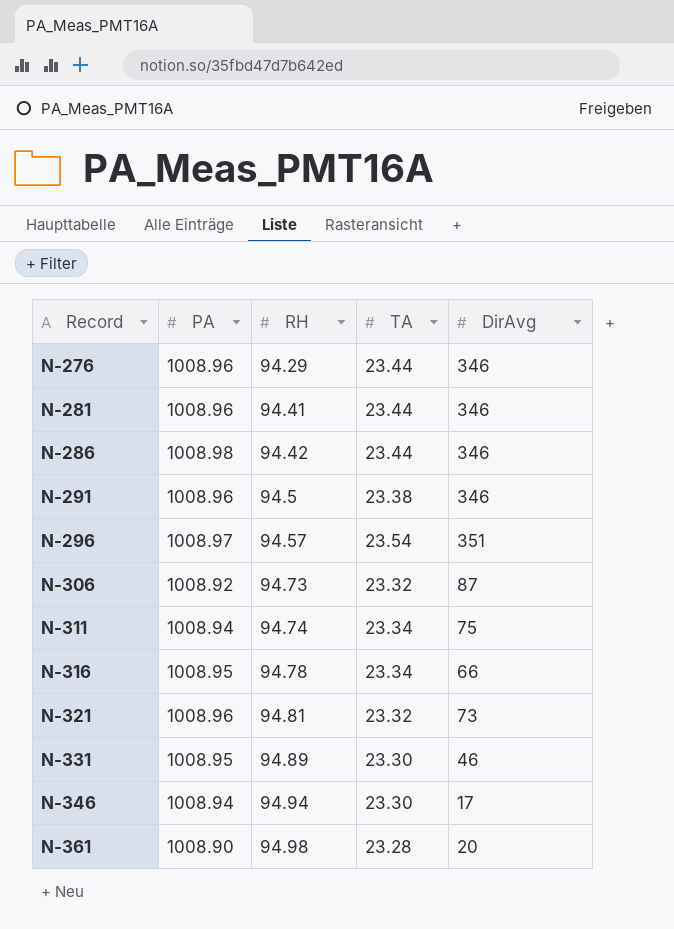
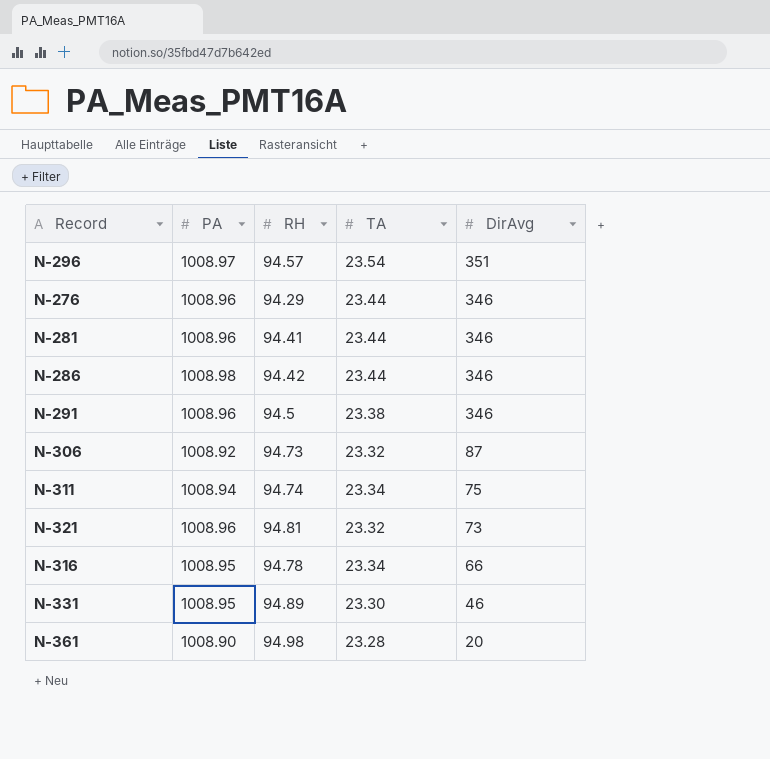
row order: Record ascending -> DirAvg descending
row N-346: 1008.94 | 94.94 | 23.30 | 17 -> none

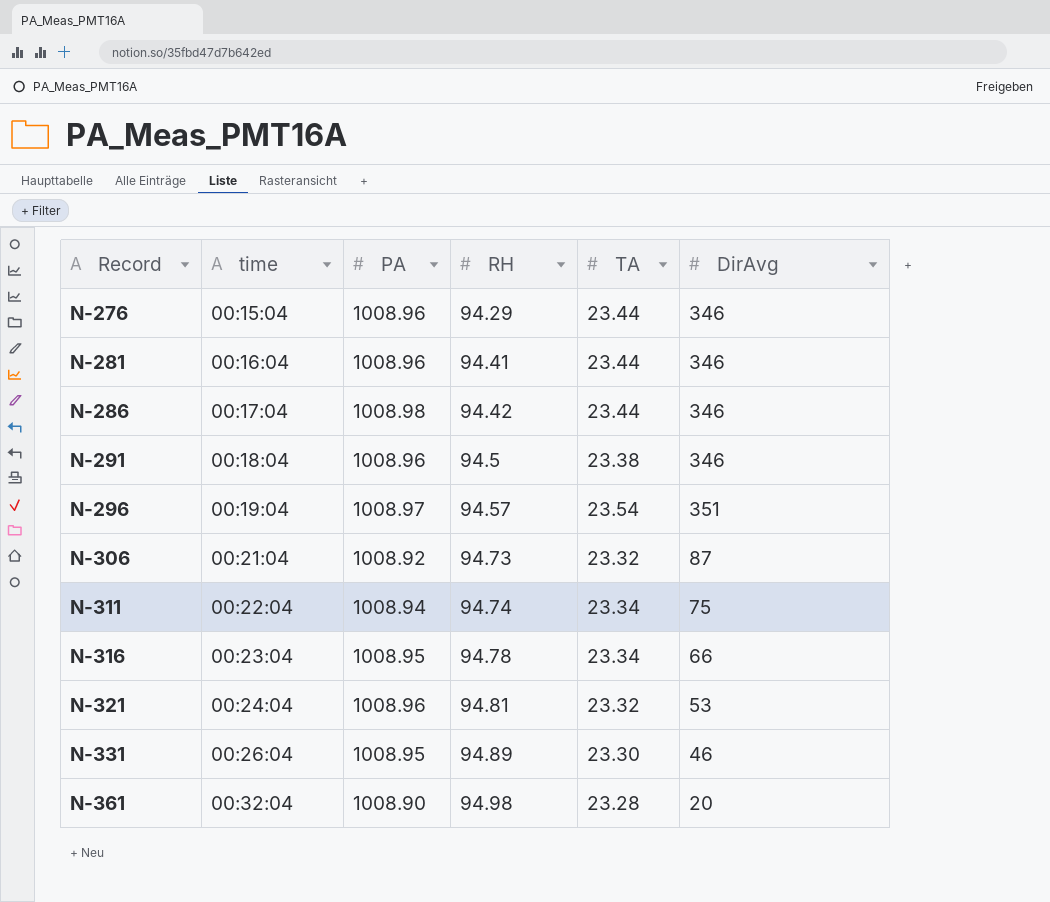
row order: DirAvg descending -> Record ascending
column time | position: none -> 2
N-321 | DirAvg: 73 -> 53

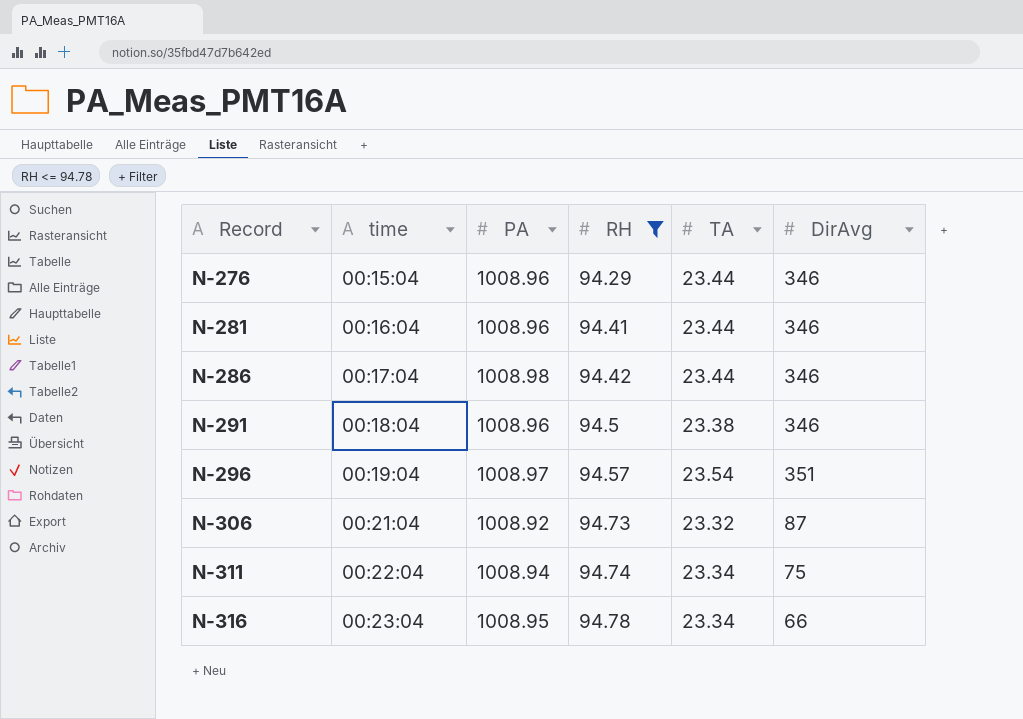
filter: none -> RH <= 94.78

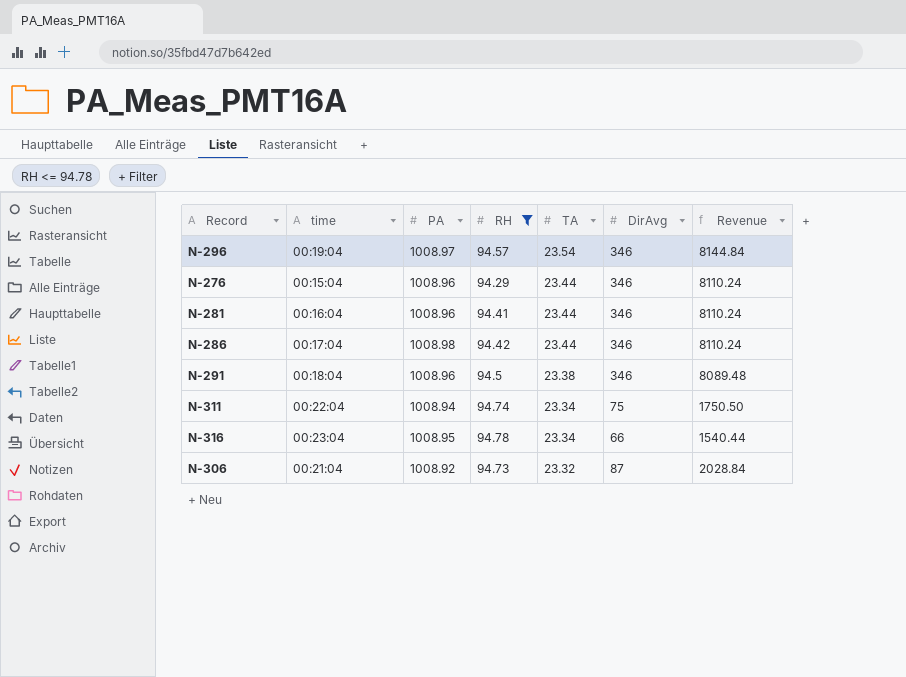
row order: Record ascending -> TA descending
column Revenue | formula: none -> [TA] * [DirAvg]
N-296 | DirAvg: 351 -> 346

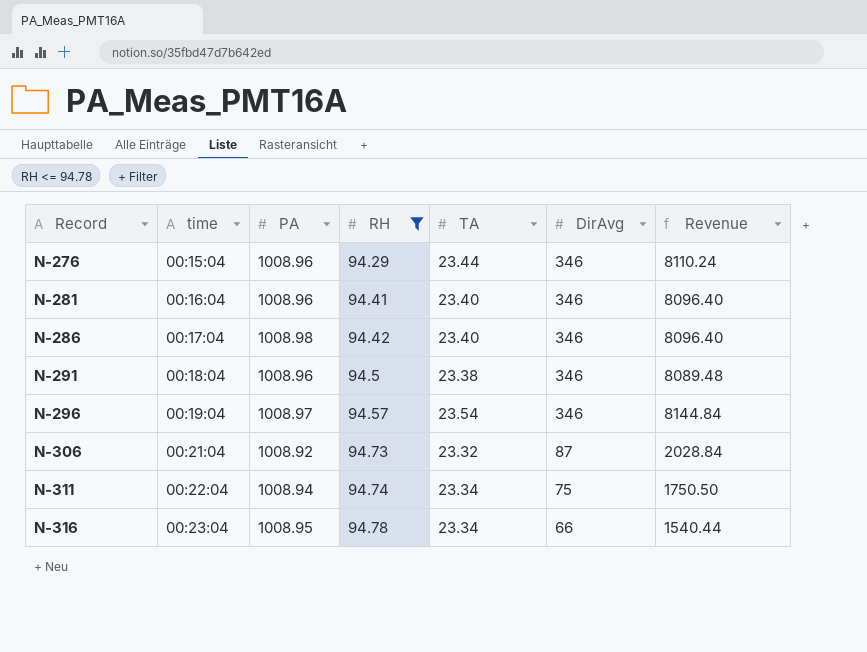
row order: TA descending -> Record ascending
N-281 | TA: 23.44 -> 23.40
N-281 | Revenue: 8110.24 -> 8096.40
N-286 | TA: 23.44 -> 23.40
N-286 | Revenue: 8110.24 -> 8096.40

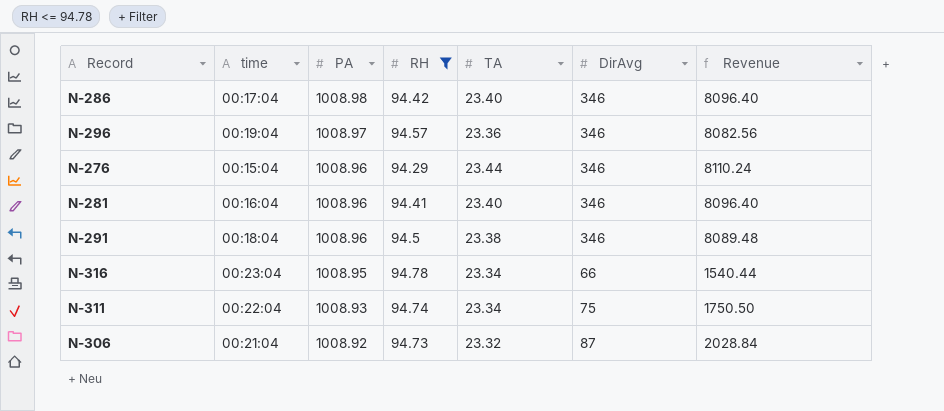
row order: Record ascending -> PA descending
N-296 | TA: 23.54 -> 23.36
N-296 | Revenue: 8144.84 -> 8082.56
N-311 | PA: 1008.94 -> 1008.93

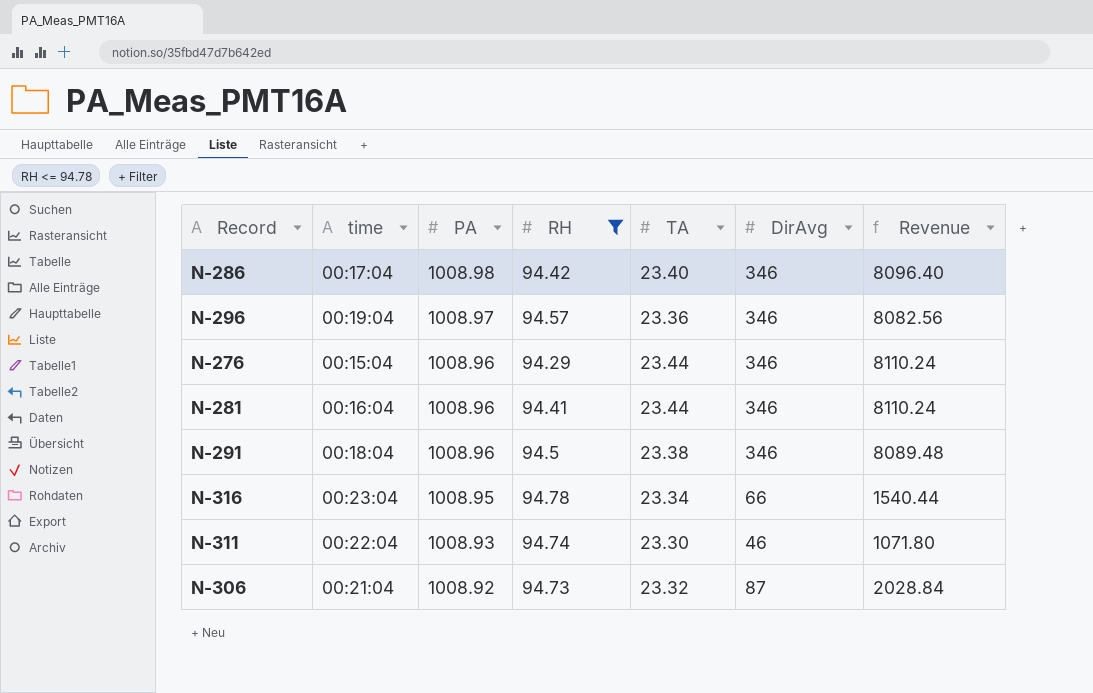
N-281 | TA: 23.40 -> 23.44
N-281 | Revenue: 8096.40 -> 8110.24
N-311 | TA: 23.34 -> 23.30
N-311 | DirAvg: 75 -> 46
N-311 | Revenue: 1750.50 -> 1071.80

